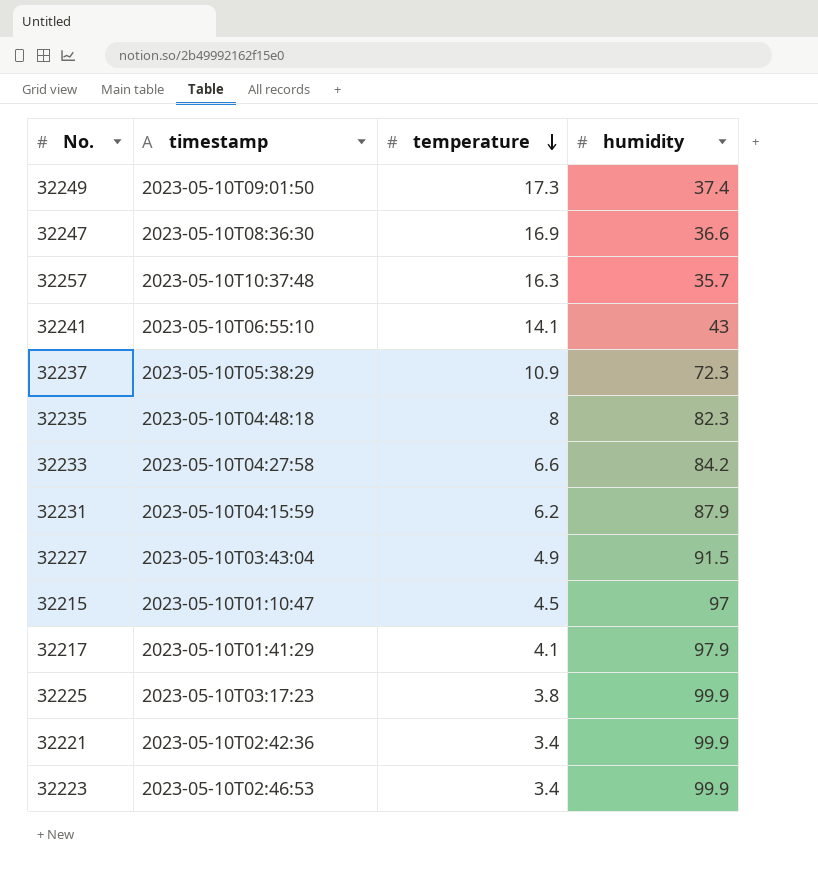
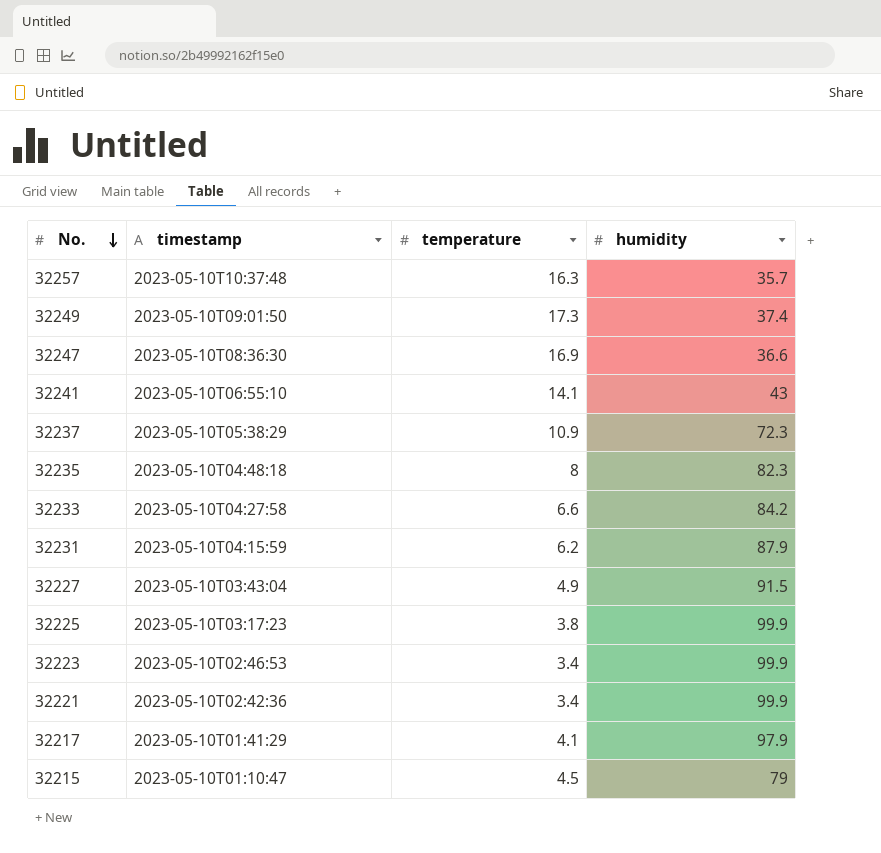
row order: temperature descending -> No. descending
32215 | humidity: 97 -> 79

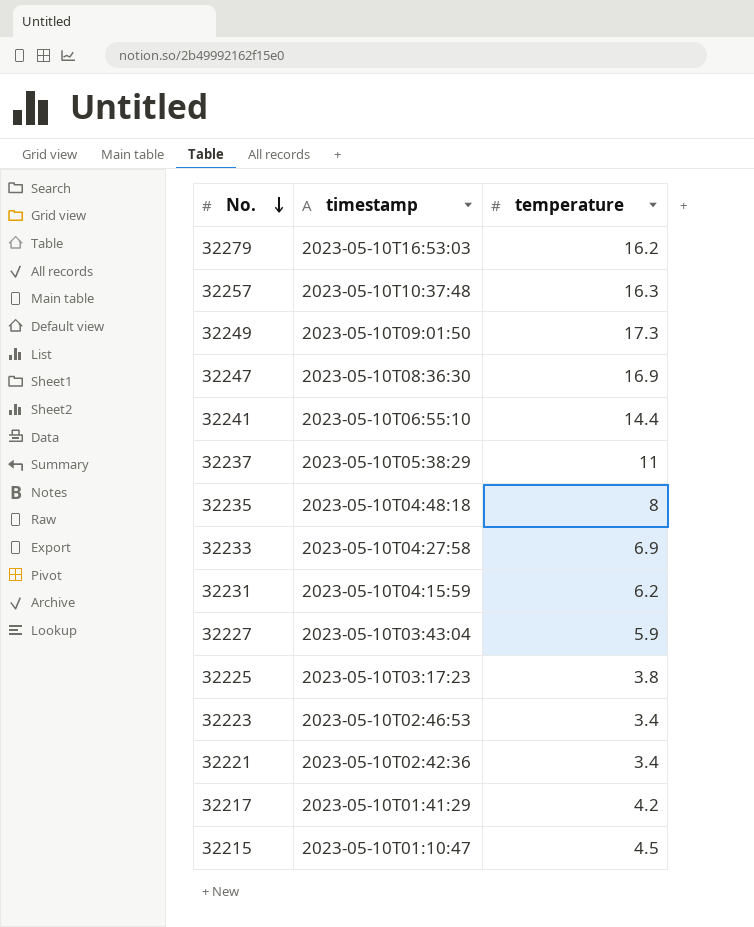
column humidity | position: 4 -> none
row 32279: none -> 2023-05-10T16:53:03 | 16.2
32241 | temperature: 14.1 -> 14.4
32237 | temperature: 10.9 -> 11
32233 | temperature: 6.6 -> 6.9
32227 | temperature: 4.9 -> 5.9
32217 | temperature: 4.1 -> 4.2

